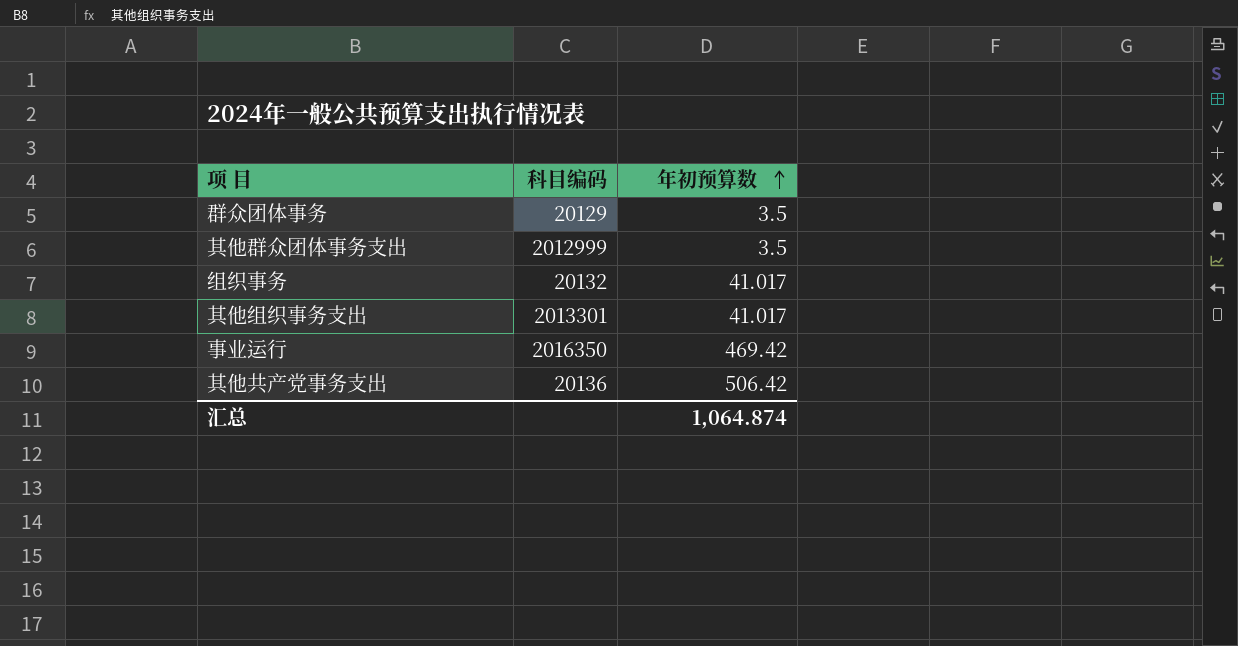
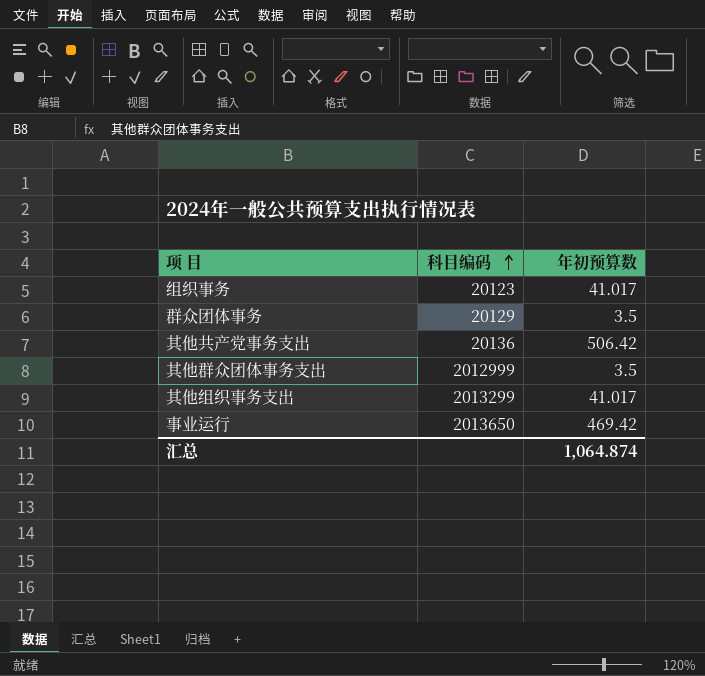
row order: 年初预算数 ascending -> 科目编码 ascending
组织事务 | 科目编码: 20132 -> 20123
其他组织事务支出 | 科目编码: 2013301 -> 2013299
事业运行 | 科目编码: 2016350 -> 2013650

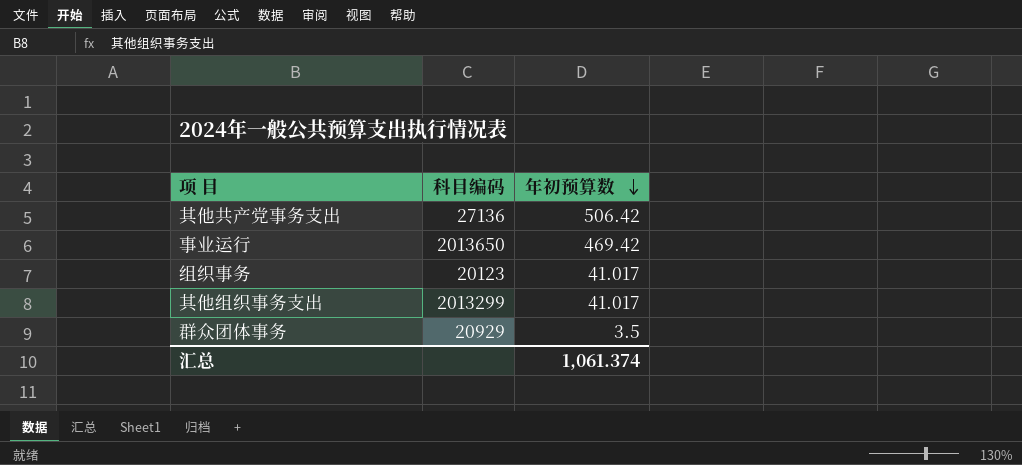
row order: 科目编码 ascending -> 年初预算数 descending
row 其他群众团体事务支出: 2012999 | 3.5 -> none
其他共产党事务支出 | 科目编码: 20136 -> 27136
群众团体事务 | 科目编码: 20129 -> 20929
汇总 | 年初预算数: 1,064.874 -> 1,061.374

